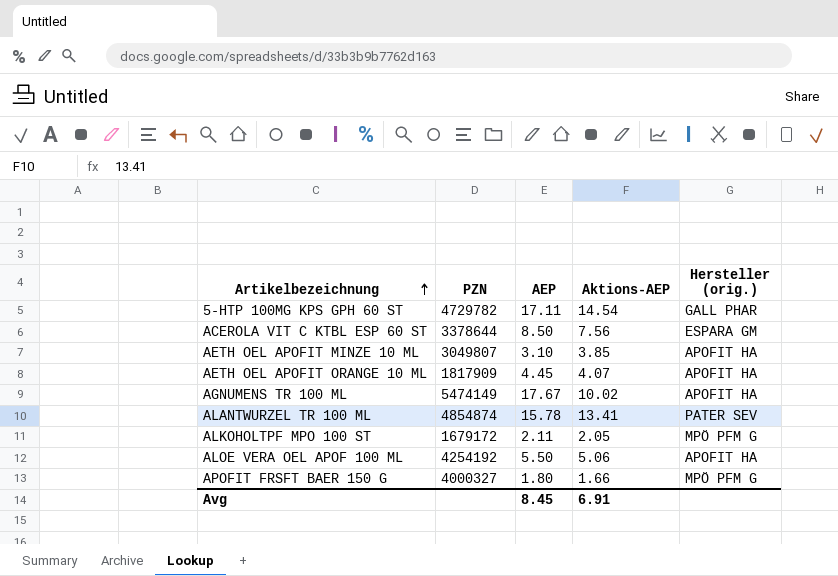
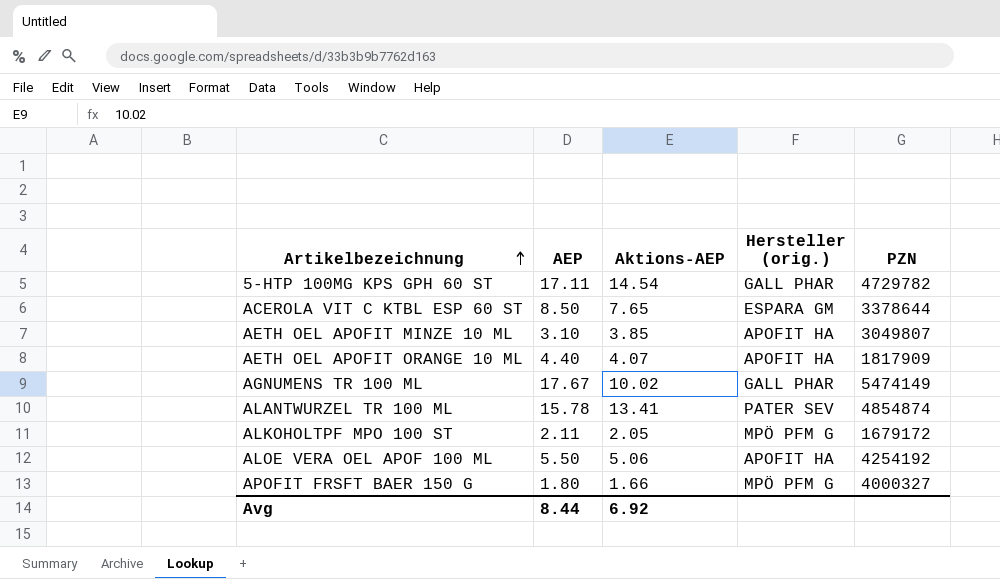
column PZN | position: 2 -> 5
ACEROLA VIT C KTBL ESP 60 ST | Aktions-AEP: 7.56 -> 7.65
AETH OEL APOFIT ORANGE 10 ML | AEP: 4.45 -> 4.40
AGNUMENS TR 100 ML | Hersteller (orig.): APOFIT HA -> GALL PHAR
Avg | AEP: 8.45 -> 8.44
Avg | Aktions-AEP: 6.91 -> 6.92

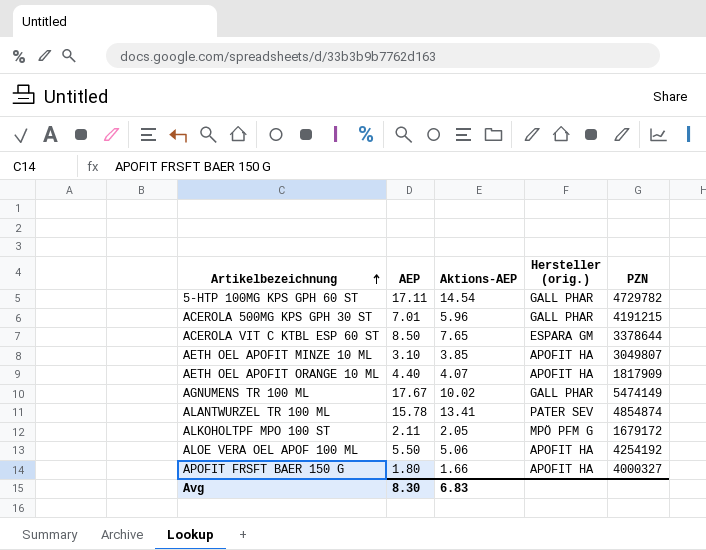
row ACEROLA 500MG KPS GPH 30 ST: none -> 7.01 | 5.96 | GALL PHAR | 4191215
APOFIT FRSFT BAER 150 G | Hersteller (orig.): MPÖ PFM G -> APOFIT HA
Avg | AEP: 8.44 -> 8.30
Avg | Aktions-AEP: 6.92 -> 6.83

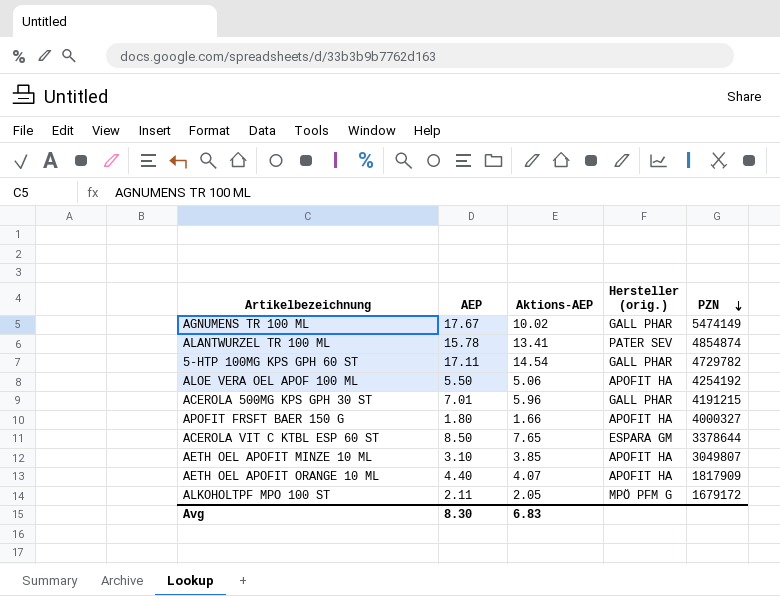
row order: Artikelbezeichnung ascending -> PZN descending

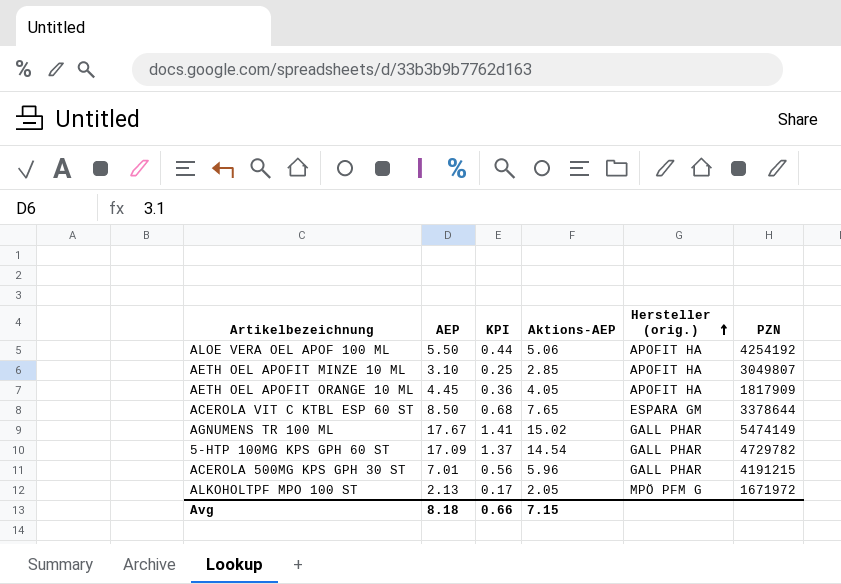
row order: PZN descending -> Hersteller (orig.) ascending
column KPI | formula: none -> [AEP] * 0.08
row ALANTWURZEL TR 100 ML: 15.78 | 13.41 | PATER SEV | 4854874 -> none
row APOFIT FRSFT BAER 150 G: 1.80 | 1.66 | APOFIT HA | 4000327 -> none
AETH OEL APOFIT MINZE 10 ML | Aktions-AEP: 3.85 -> 2.85
AETH OEL APOFIT ORANGE 10 ML | AEP: 4.40 -> 4.45
AETH OEL APOFIT ORANGE 10 ML | Aktions-AEP: 4.07 -> 4.05
AGNUMENS TR 100 ML | Aktions-AEP: 10.02 -> 15.02
5-HTP 100MG KPS GPH 60 ST | AEP: 17.11 -> 17.09
ALKOHOLTPF MPO 100 ST | AEP: 2.11 -> 2.13
ALKOHOLTPF MPO 100 ST | PZN: 1679172 -> 1671972
Avg | AEP: 8.30 -> 8.18
Avg | Aktions-AEP: 6.83 -> 7.15

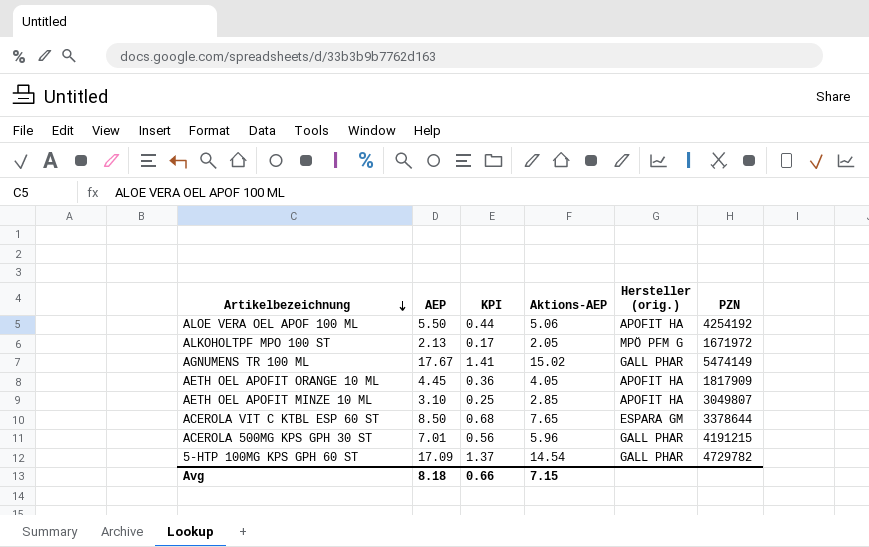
row order: Hersteller (orig.) ascending -> Artikelbezeichnung descending

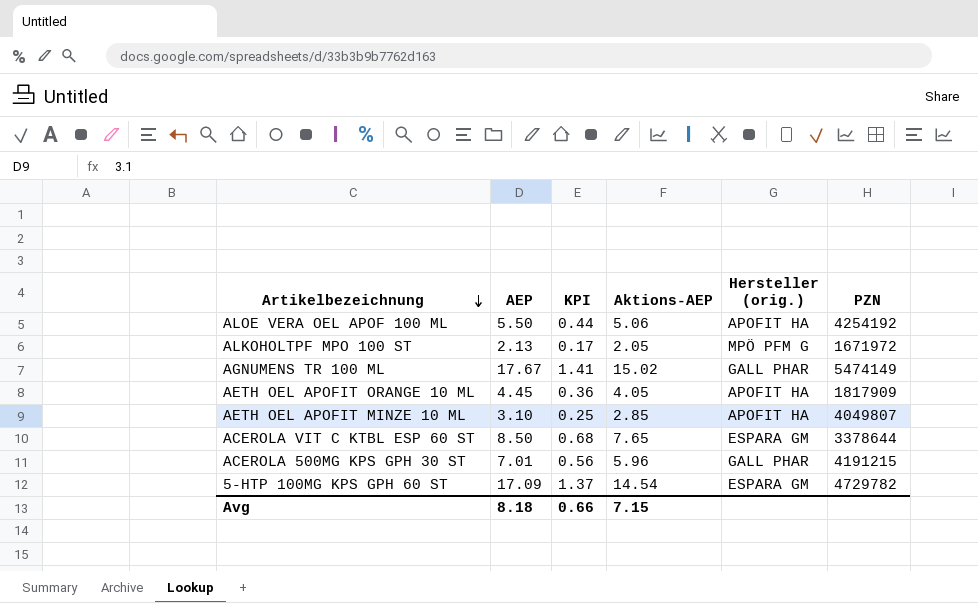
AETH OEL APOFIT MINZE 10 ML | PZN: 3049807 -> 4049807
5-HTP 100MG KPS GPH 60 ST | Hersteller (orig.): GALL PHAR -> ESPARA GM

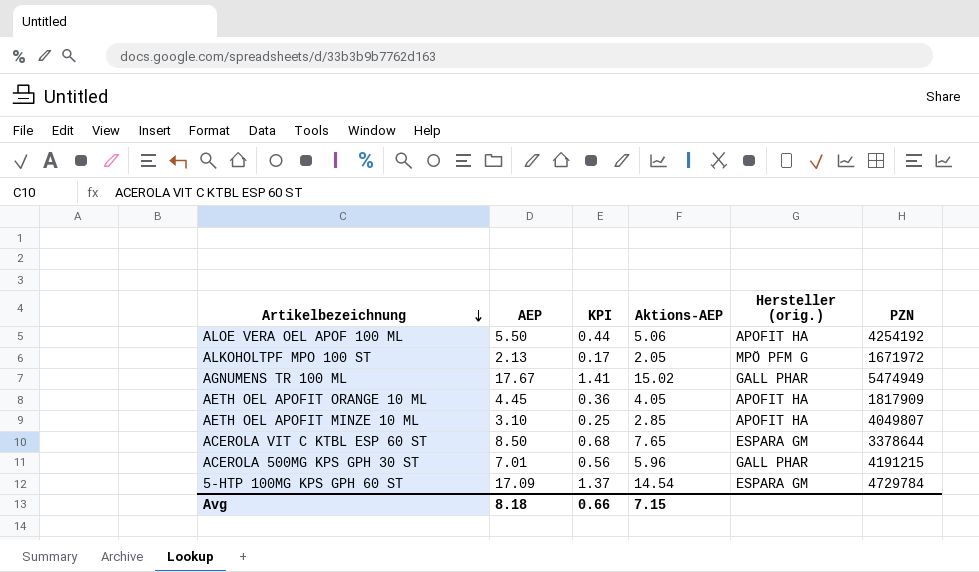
AGNUMENS TR 100 ML | PZN: 5474149 -> 5474949
5-HTP 100MG KPS GPH 60 ST | PZN: 4729782 -> 4729784

